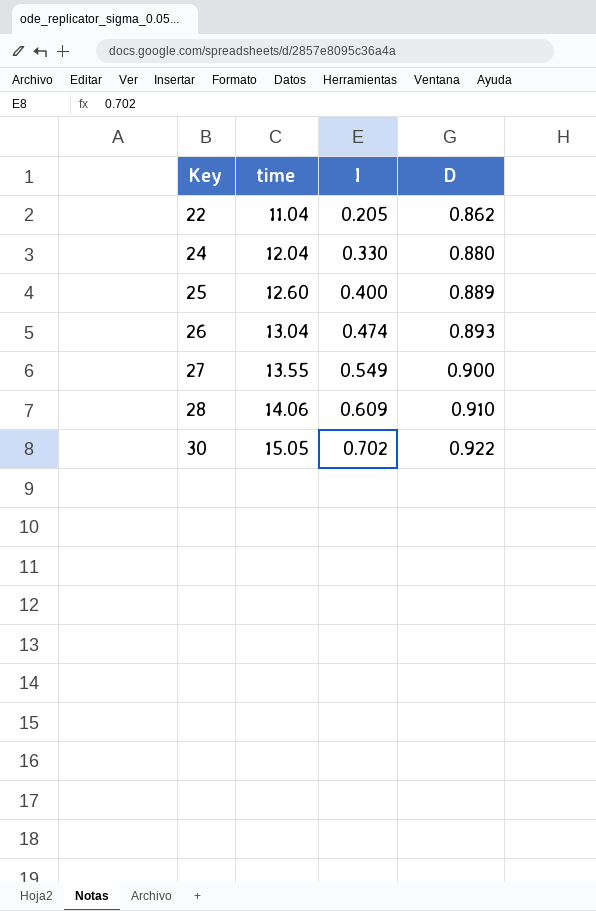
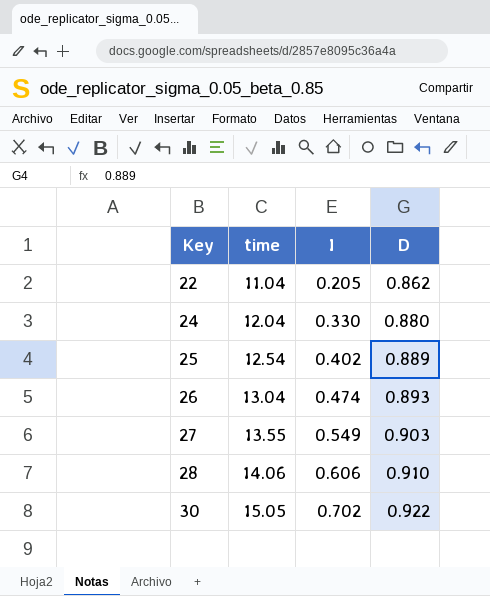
25 | time: 12.60 -> 12.54
25 | I: 0.400 -> 0.402
27 | D: 0.900 -> 0.903
28 | I: 0.609 -> 0.606

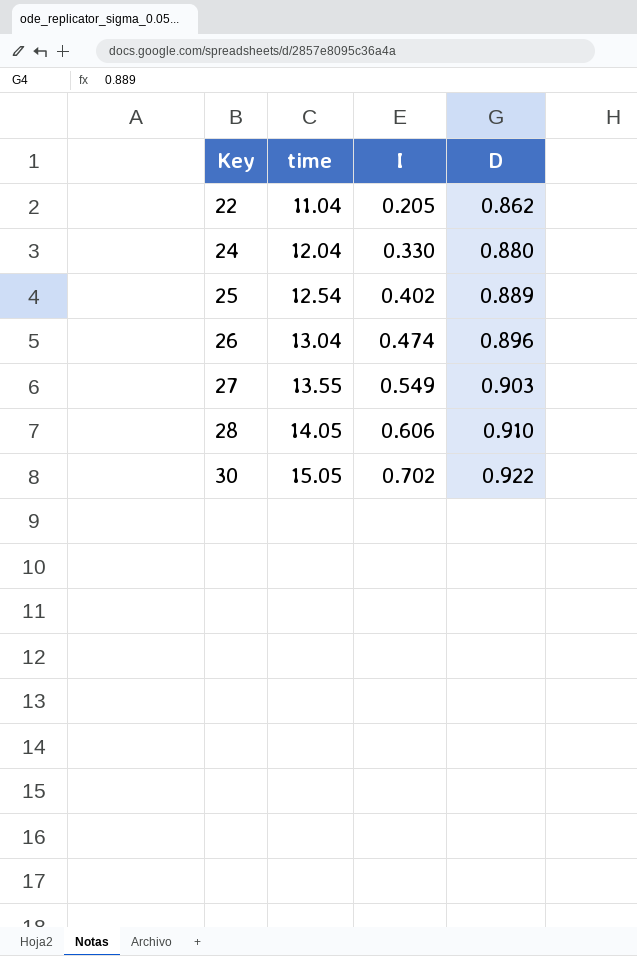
26 | D: 0.893 -> 0.896
28 | time: 14.06 -> 14.05

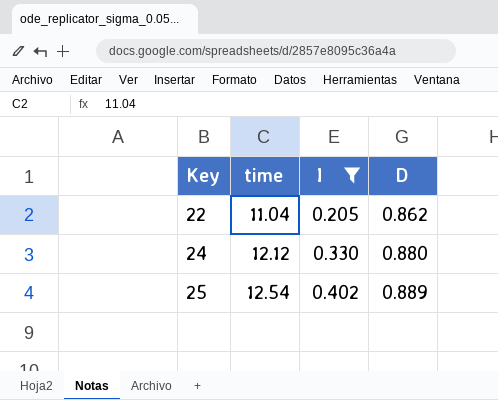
filter: none -> I <= 0.402
24 | time: 12.04 -> 12.12

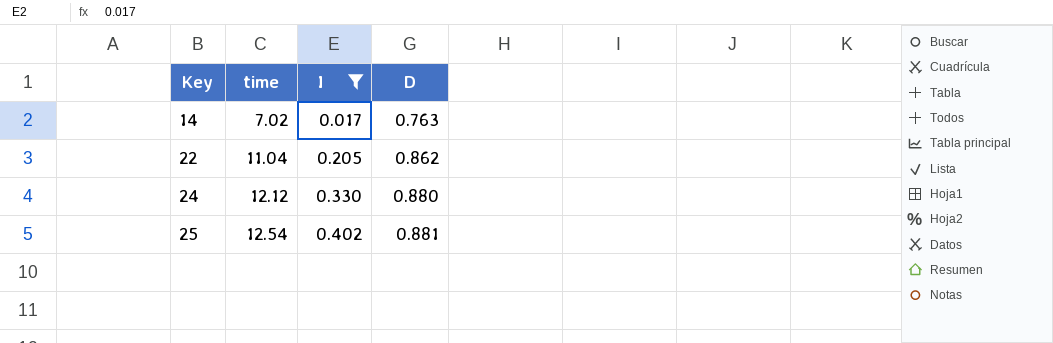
row 14: none -> 7.02 | 0.017 | 0.763
25 | D: 0.889 -> 0.881

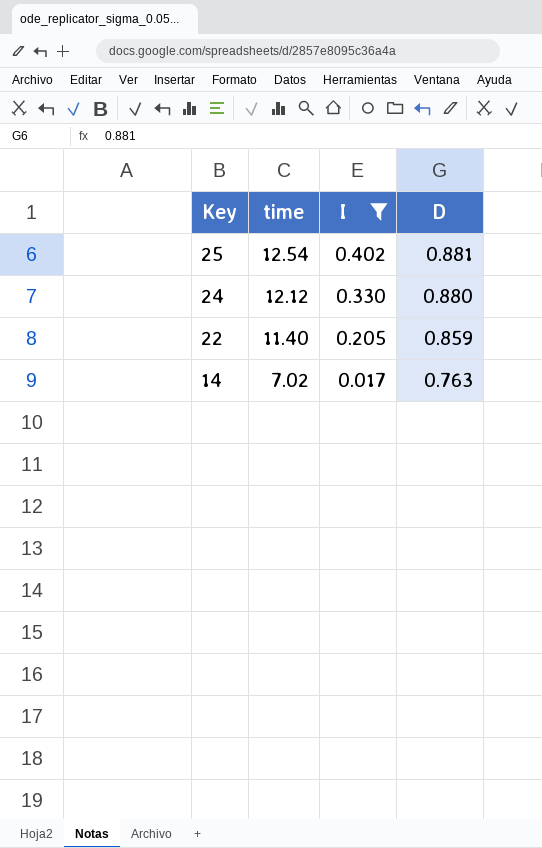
row order: Key ascending -> Key descending
22 | time: 11.04 -> 11.40
22 | D: 0.862 -> 0.859

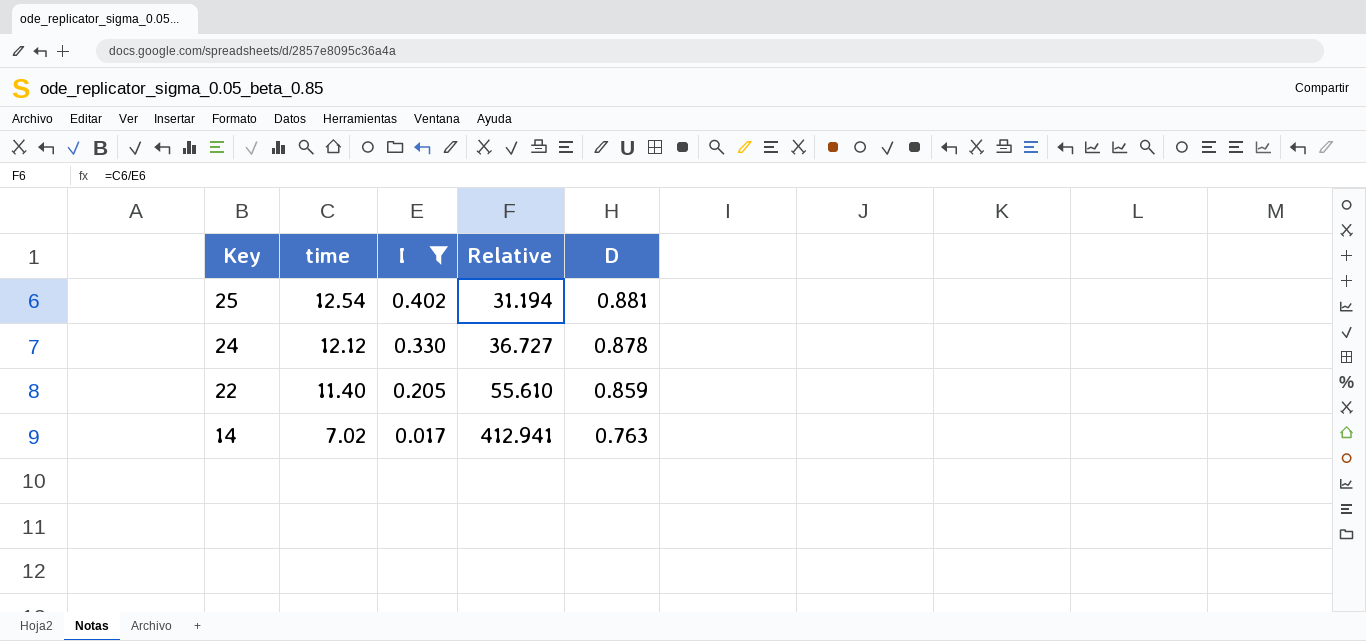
column Relative | formula: none -> [time] / [I]
24 | D: 0.880 -> 0.878

